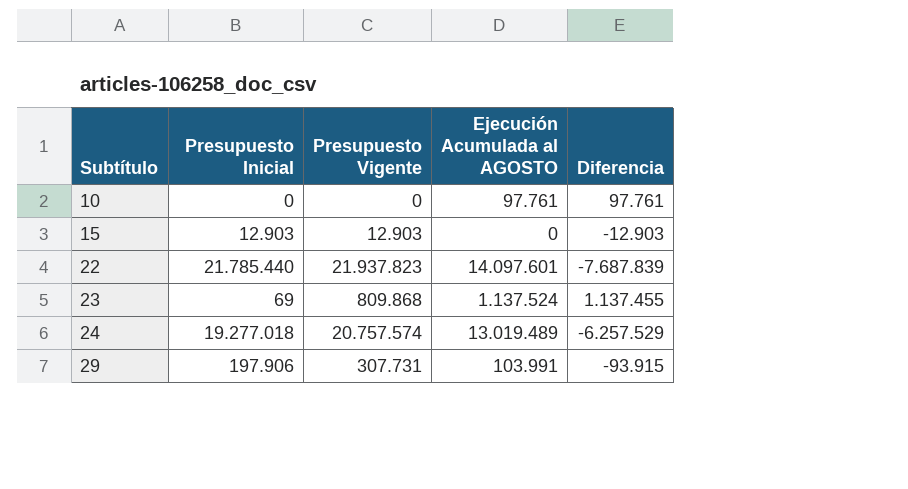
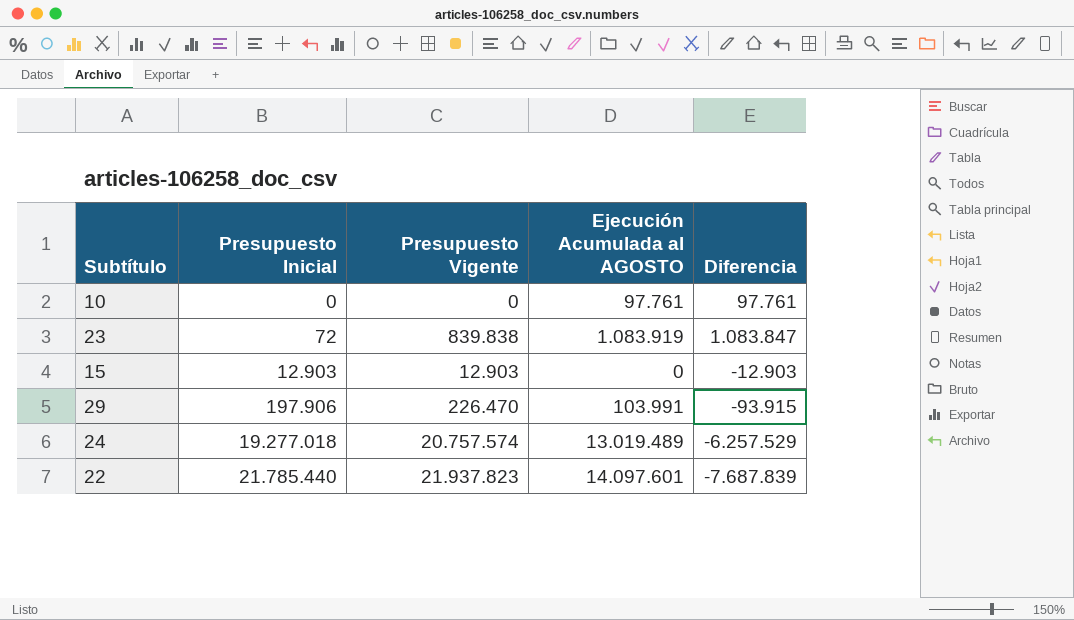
row order: Subtítulo ascending -> Presupuesto Inicial ascending
23 | Presupuesto Inicial: 69 -> 72
23 | Presupuesto Vigente: 809.868 -> 839.838
23 | Ejecución Acumulada al AGOSTO: 1.137.524 -> 1.083.919
23 | Diferencia: 1.137.455 -> 1.083.847
29 | Presupuesto Vigente: 307.731 -> 226.470

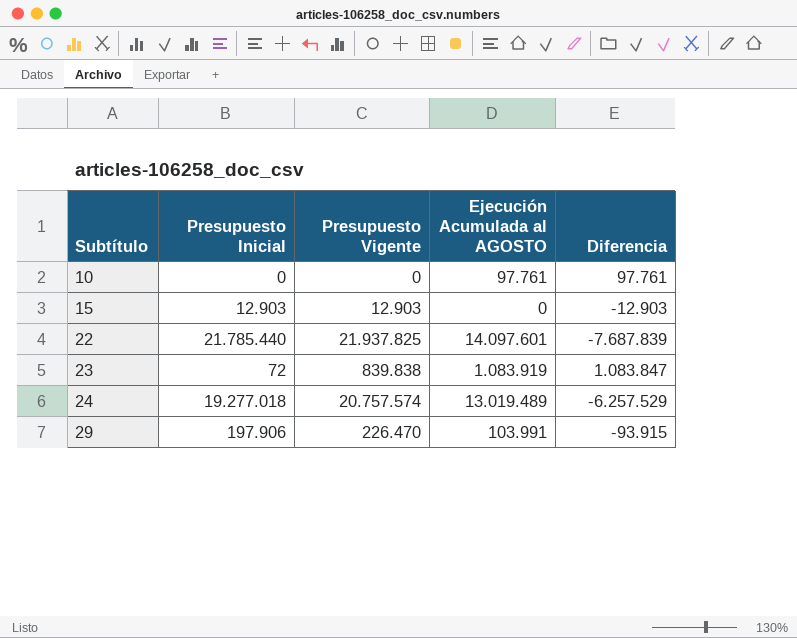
row order: Presupuesto Inicial ascending -> Subtítulo ascending
22 | Presupuesto Vigente: 21.937.823 -> 21.937.825

